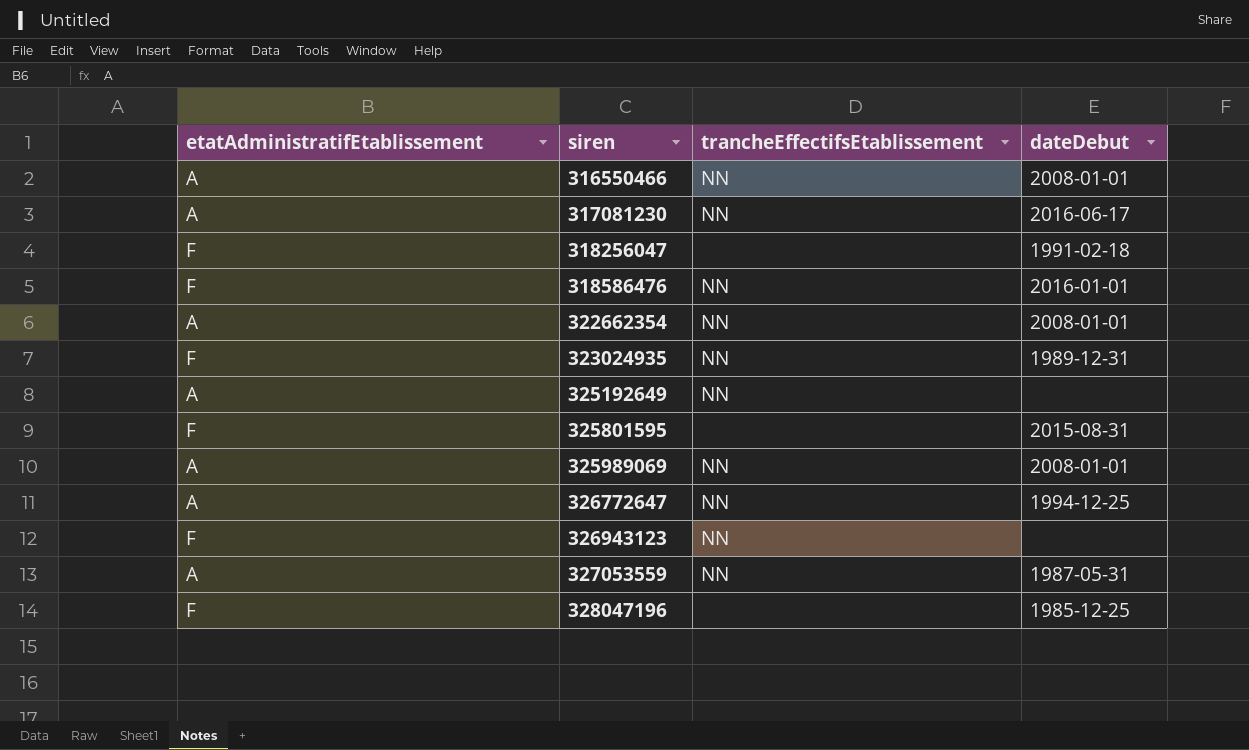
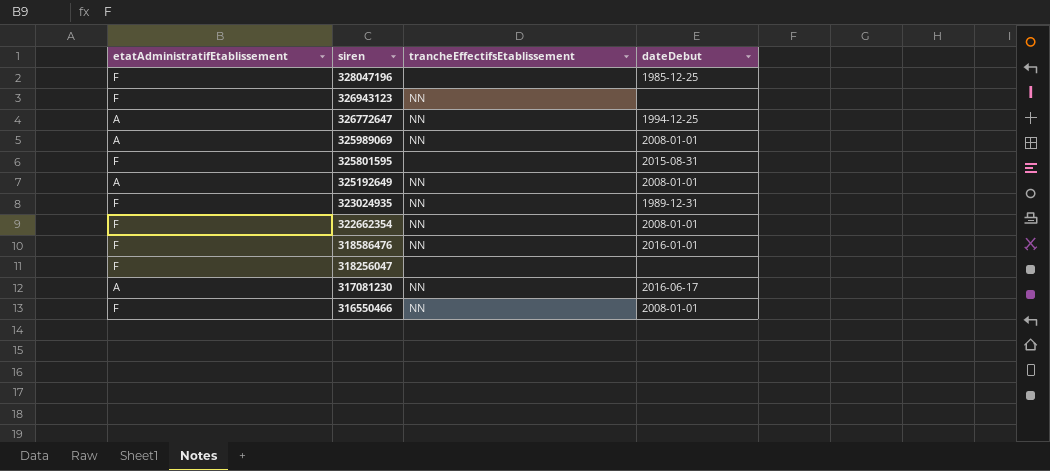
row order: siren ascending -> siren descending
row 327053559: A | NN | 1987-05-31 -> none
325192649 | dateDebut: none -> 2008-01-01
322662354 | etatAdministratifEtablissement: A -> F
318256047 | dateDebut: 1991-02-18 -> none
316550466 | etatAdministratifEtablissement: A -> F

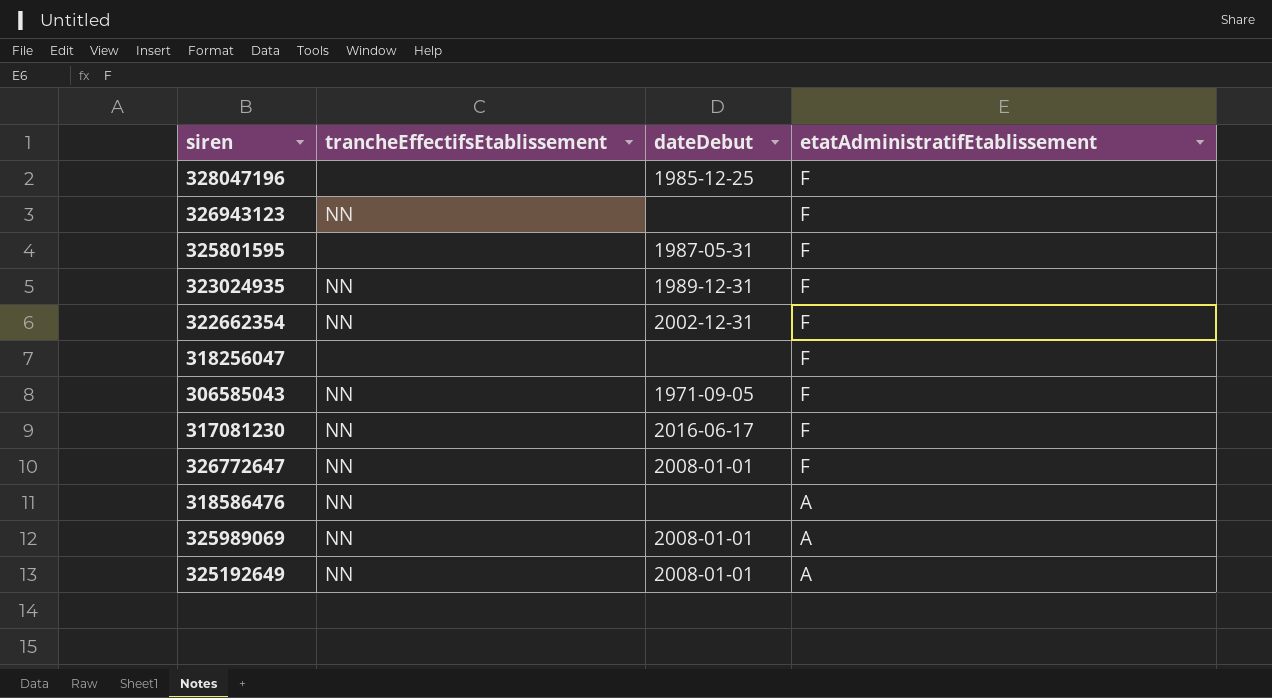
row order: siren descending -> etatAdministratifEtablissement descending
column etatAdministratifEtablissement | position: 1 -> 4
row 316550466: F | NN | 2008-01-01 -> none
325801595 | dateDebut: 2015-08-31 -> 1987-05-31
322662354 | dateDebut: 2008-01-01 -> 2002-12-31
row 306585043: none -> NN | 1971-09-05 | F
317081230 | etatAdministratifEtablissement: A -> F
326772647 | dateDebut: 1994-12-25 -> 2008-01-01
326772647 | etatAdministratifEtablissement: A -> F
318586476 | dateDebut: 2016-01-01 -> none
318586476 | etatAdministratifEtablissement: F -> A

